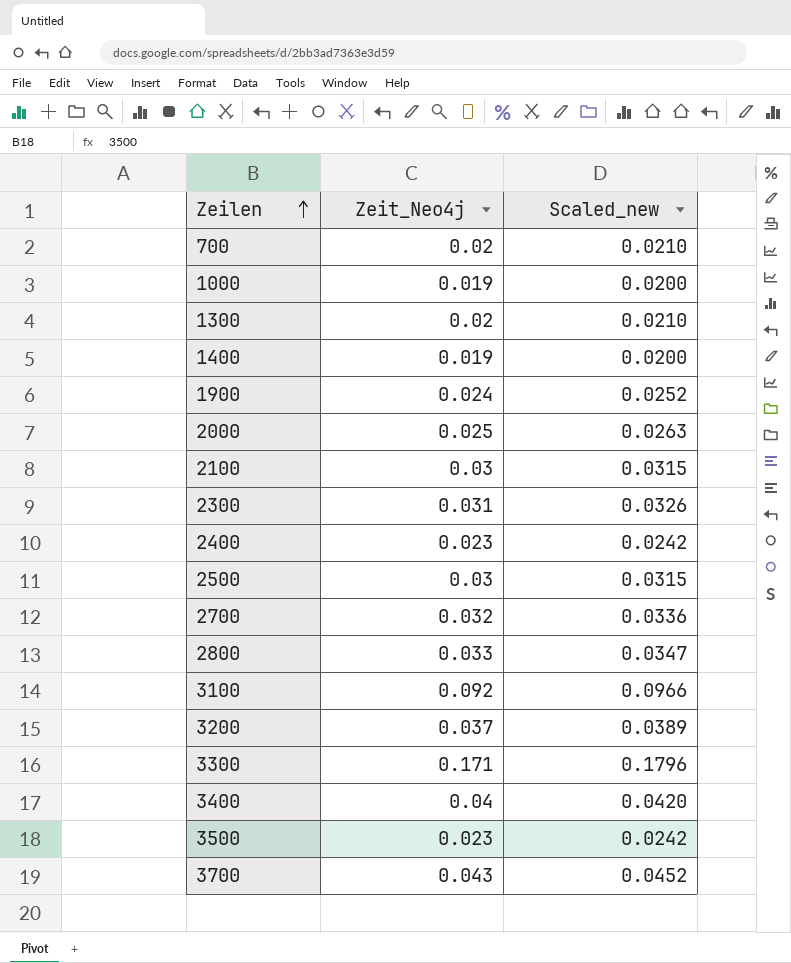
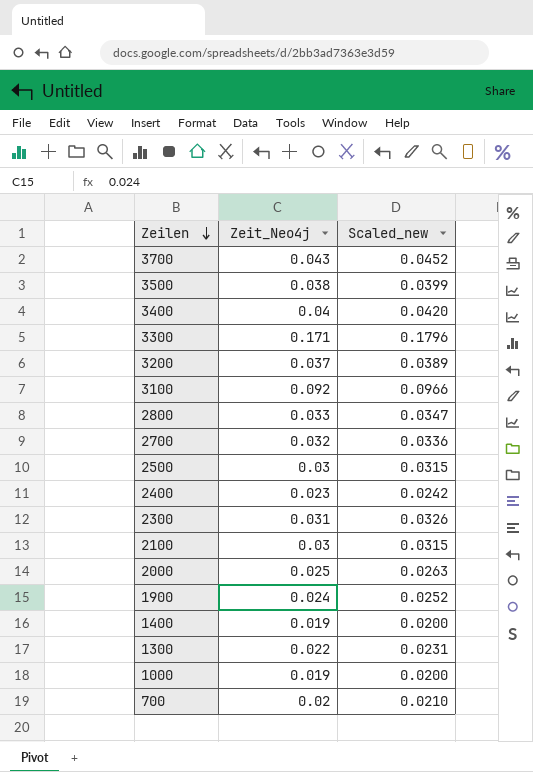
row order: Zeilen ascending -> Zeilen descending
3500 | Zeit_Neo4j: 0.023 -> 0.038
3500 | Scaled_new: 0.0242 -> 0.0399
1300 | Zeit_Neo4j: 0.02 -> 0.022
1300 | Scaled_new: 0.0210 -> 0.0231

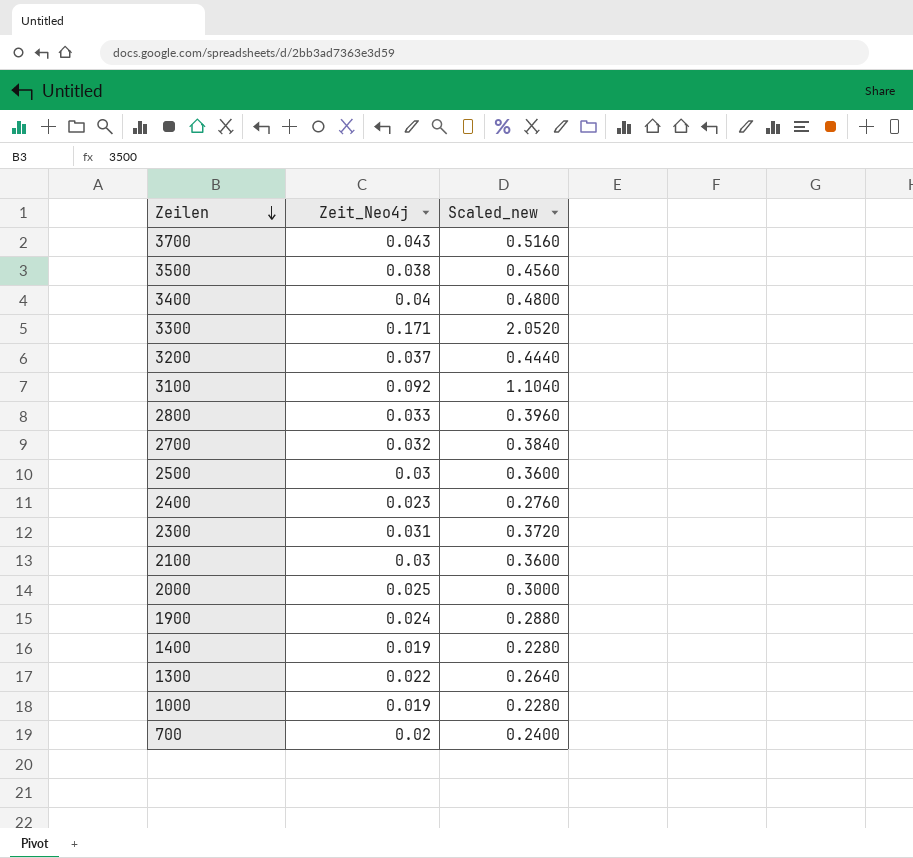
column Scaled_new | formula: [Zeit_Neo4j] * 1.05 -> [Zeit_Neo4j] * 12

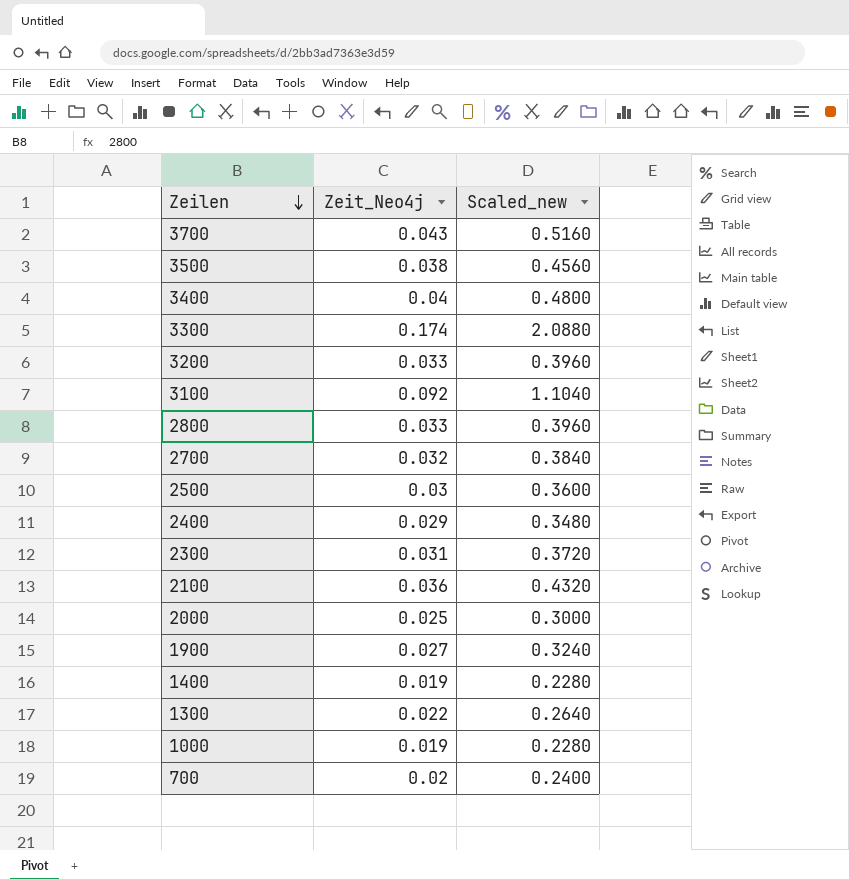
3300 | Zeit_Neo4j: 0.171 -> 0.174
3300 | Scaled_new: 2.0520 -> 2.0880
3200 | Zeit_Neo4j: 0.037 -> 0.033
3200 | Scaled_new: 0.4440 -> 0.3960
2400 | Zeit_Neo4j: 0.023 -> 0.029
2400 | Scaled_new: 0.2760 -> 0.3480
2100 | Zeit_Neo4j: 0.03 -> 0.036
2100 | Scaled_new: 0.3600 -> 0.4320
1900 | Zeit_Neo4j: 0.024 -> 0.027
1900 | Scaled_new: 0.2880 -> 0.3240

